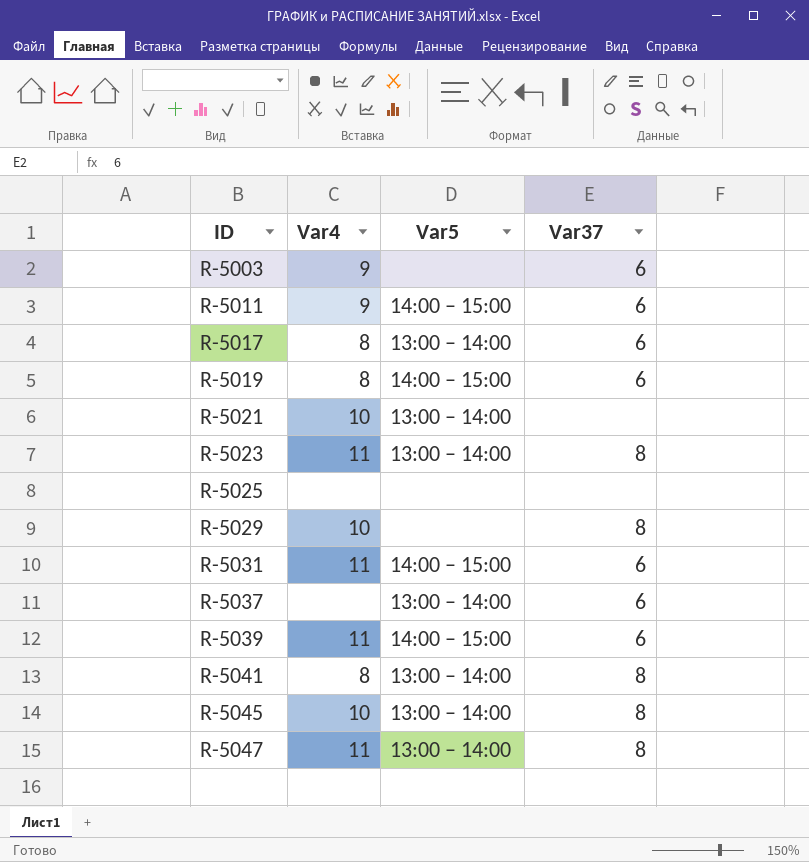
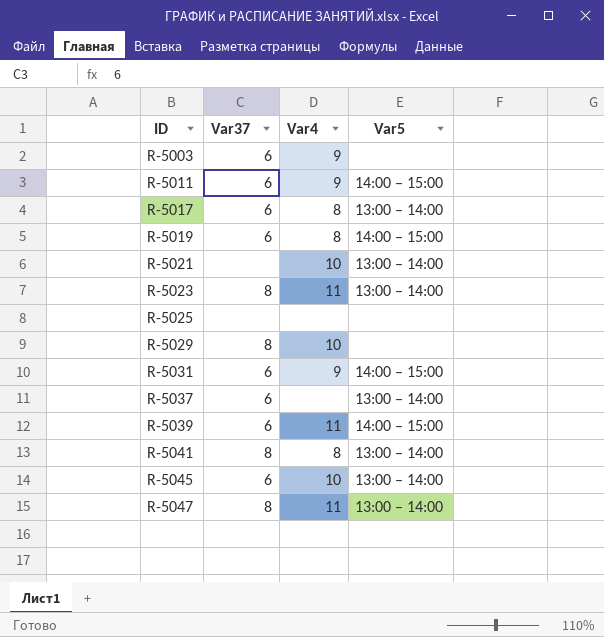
column Var37 | position: 4 -> 2
R-5031 | Var4: 11 -> 9
R-5045 | Var37: 8 -> 6

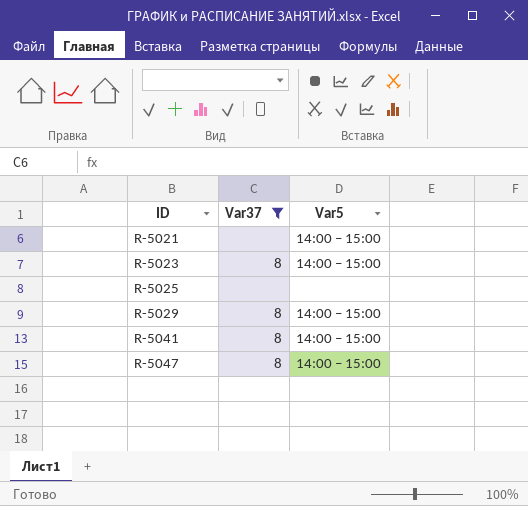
filter: none -> Var37 != 6
column Var4 | position: 3 -> none
R-5021 | Var5: 13:00 – 14:00 -> 14:00 – 15:00
R-5023 | Var5: 13:00 – 14:00 -> 14:00 – 15:00
R-5029 | Var5: none -> 14:00 – 15:00
R-5041 | Var5: 13:00 – 14:00 -> 14:00 – 15:00
R-5047 | Var5: 13:00 – 14:00 -> 14:00 – 15:00

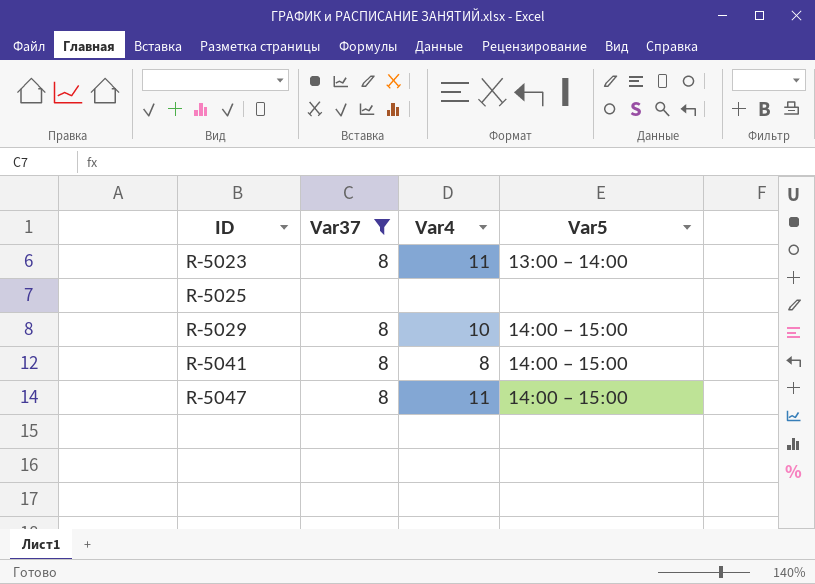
column Var4 | position: none -> 3
row R-5021: none | 14:00 – 15:00 -> none
R-5023 | Var5: 14:00 – 15:00 -> 13:00 – 14:00

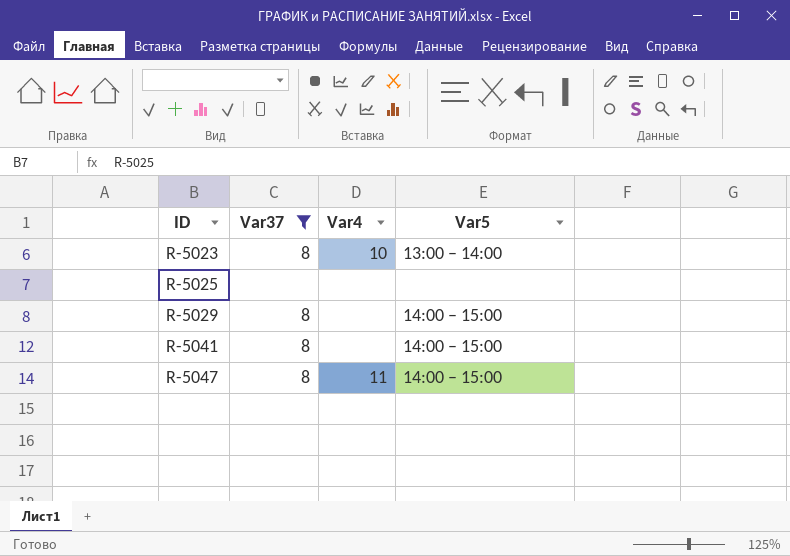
R-5023 | Var4: 11 -> 10
R-5029 | Var4: 10 -> none
R-5041 | Var4: 8 -> none

